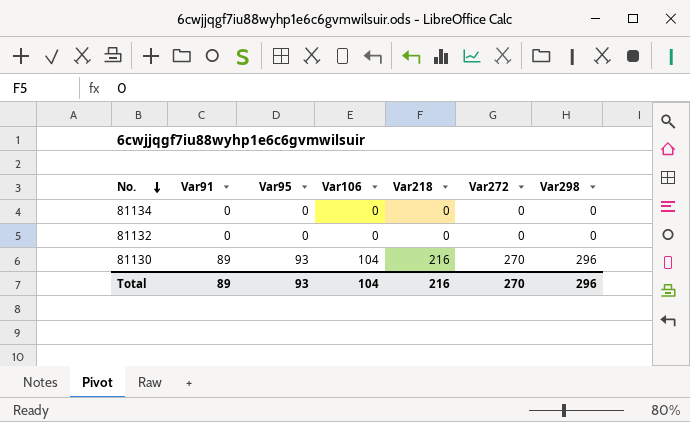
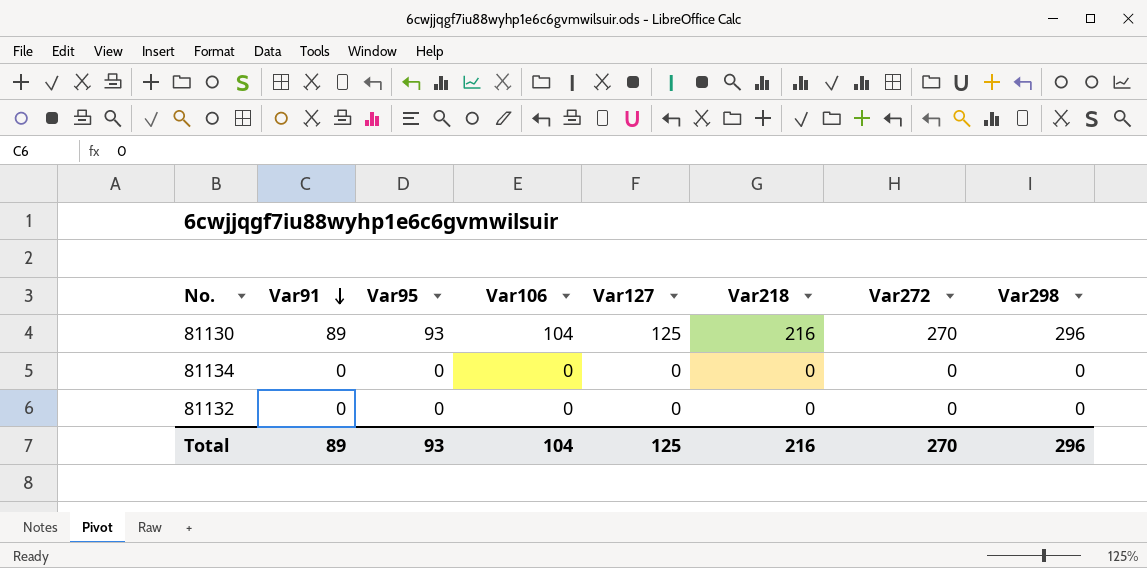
row order: No. descending -> Var91 descending
column Var127 | position: none -> 5

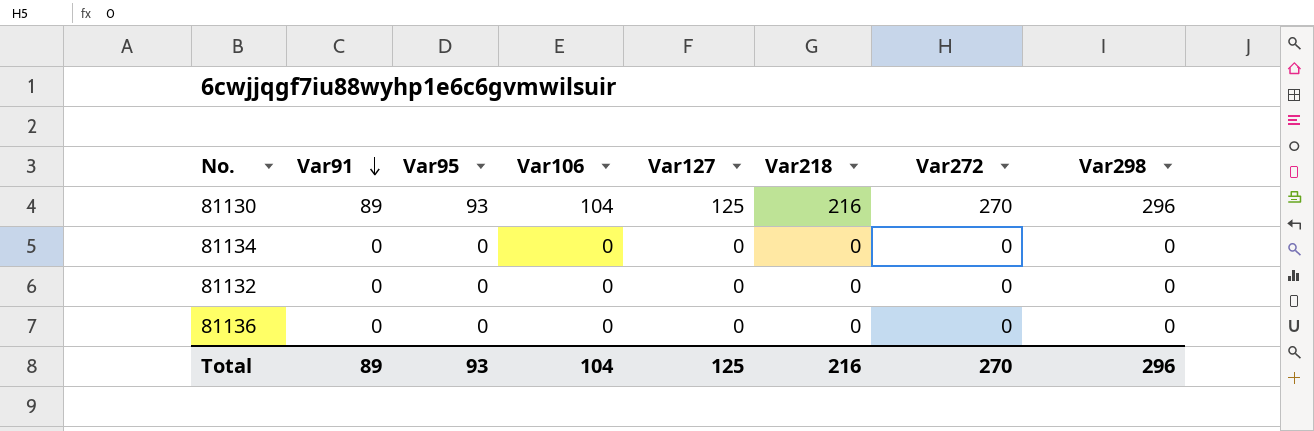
row 81136: none -> 0 | 0 | 0 | 0 | 0 | 0 | 0

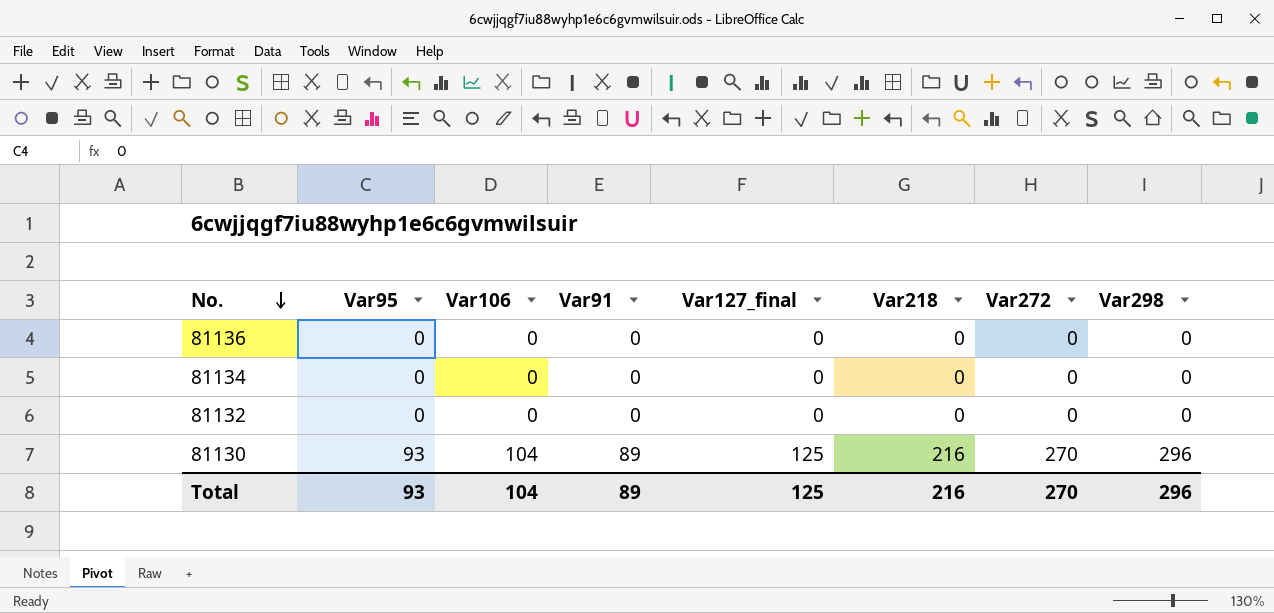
row order: Var91 descending -> No. descending
column Var91 | position: 2 -> 4
column name: Var127 -> Var127_final

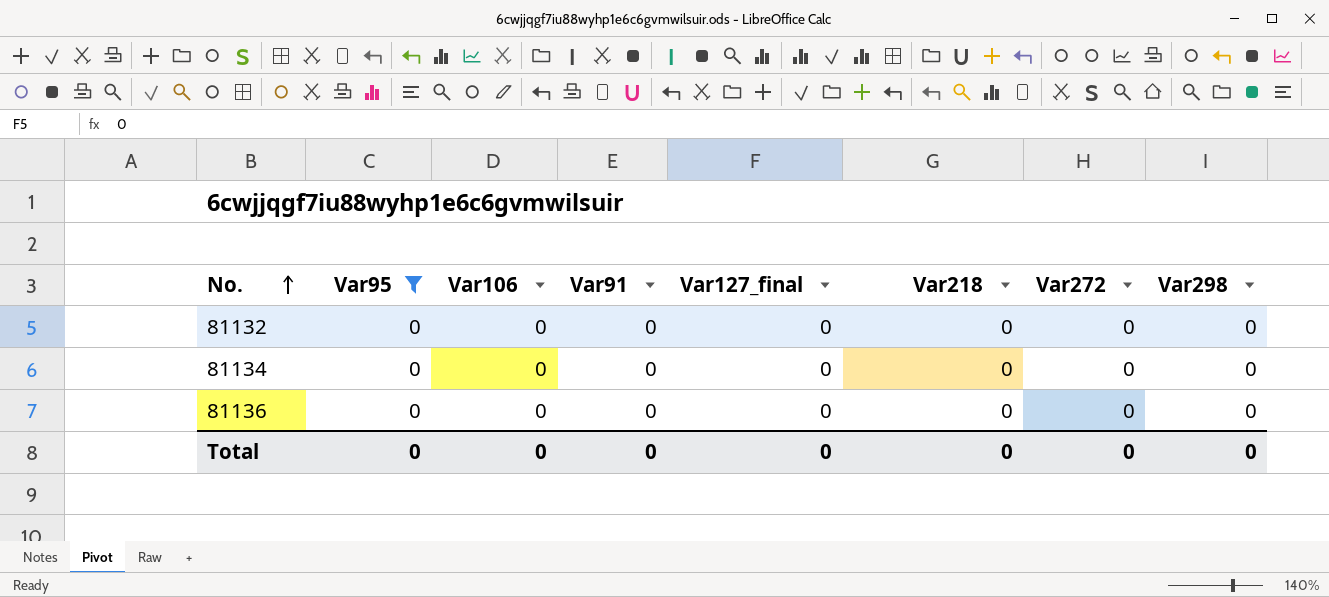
filter: none -> Var95 = 0
row order: No. descending -> No. ascending
Total | Var95: 93 -> 0
Total | Var106: 104 -> 0
Total | Var91: 89 -> 0
Total | Var127_final: 125 -> 0
Total | Var218: 216 -> 0
Total | Var272: 270 -> 0
Total | Var298: 296 -> 0

